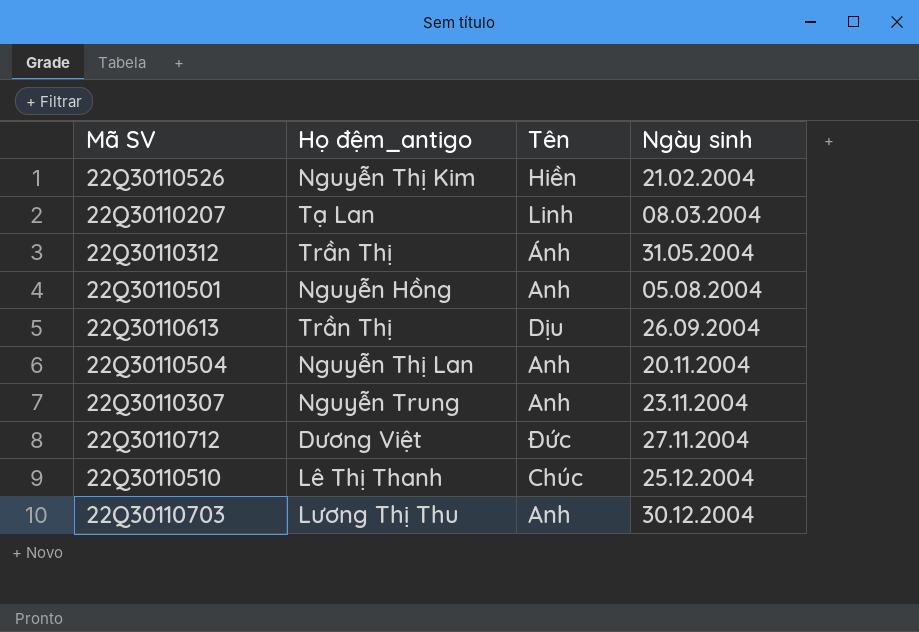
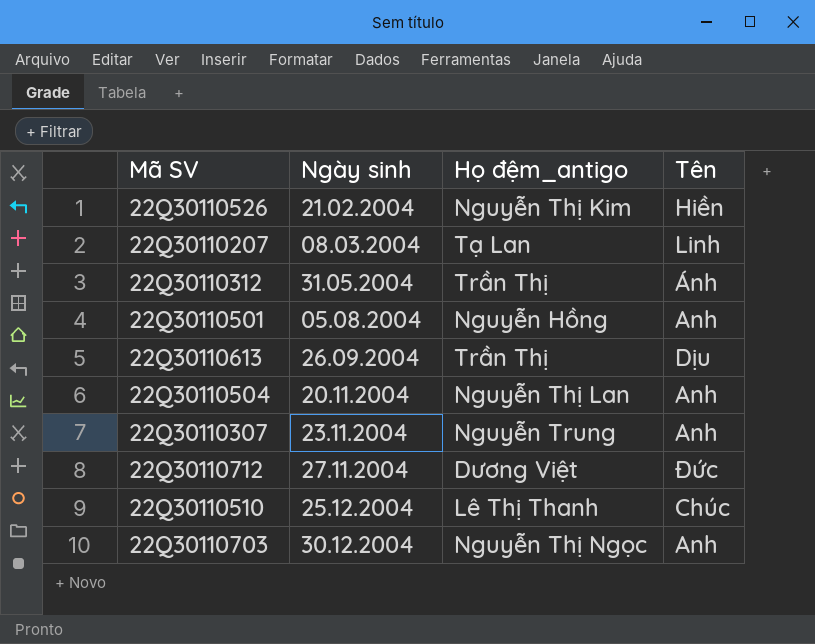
column Ngày sinh | position: 4 -> 2
22Q30110703 | Họ đệm_antigo: Lương Thị Thu -> Nguyễn Thị Ngọc

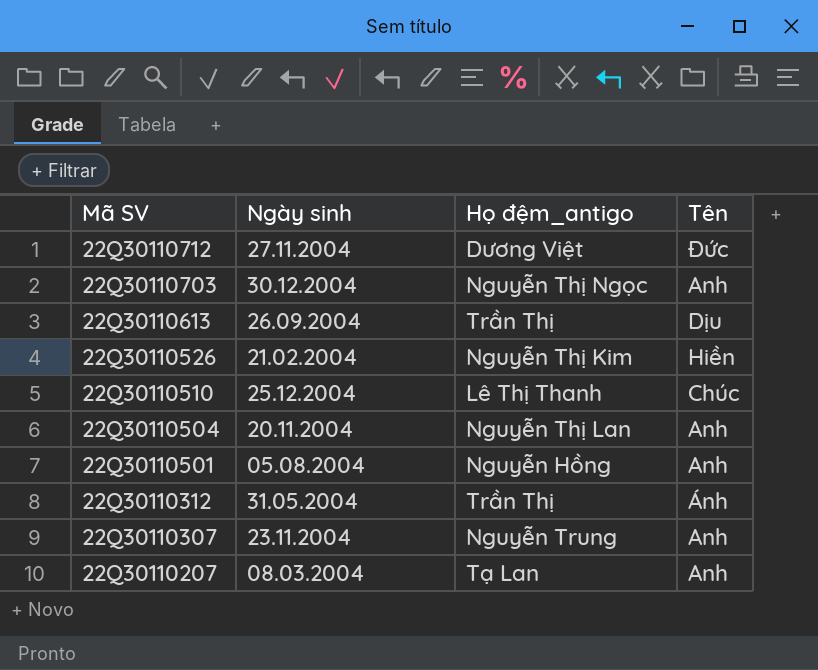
row order: Ngày sinh ascending -> Mã SV descending
22Q30110207 | Tên: Linh -> Anh

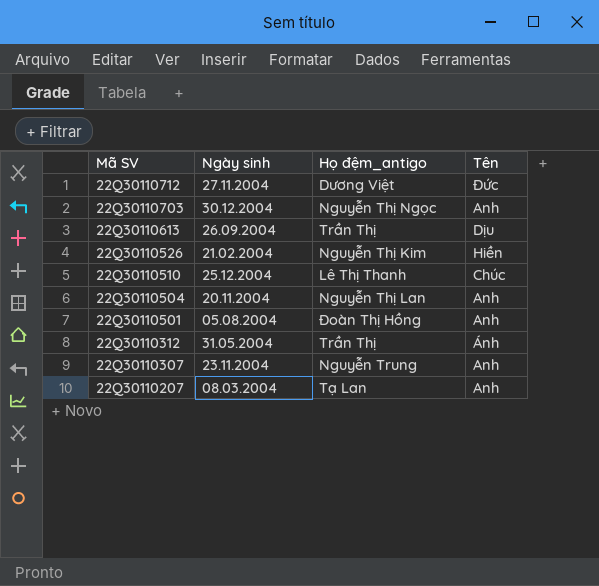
22Q30110501 | Họ đệm_antigo: Nguyễn Hồng -> Đoàn Thị Hồng

